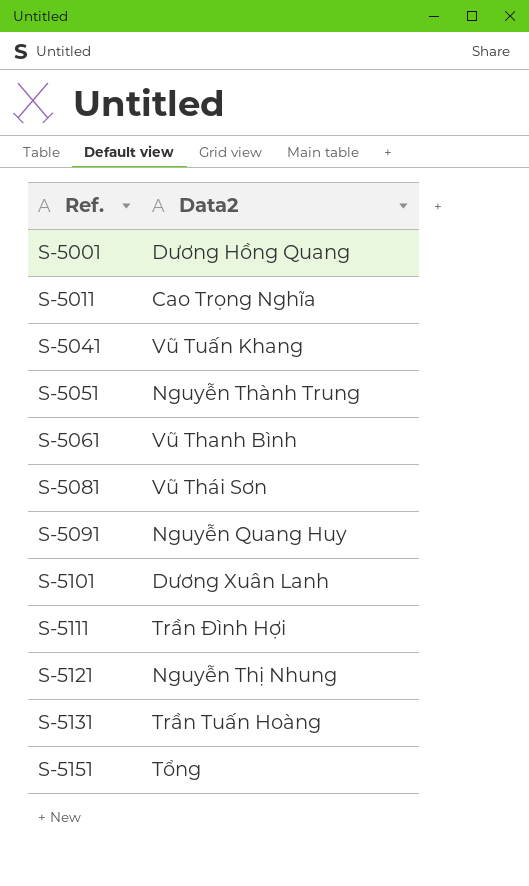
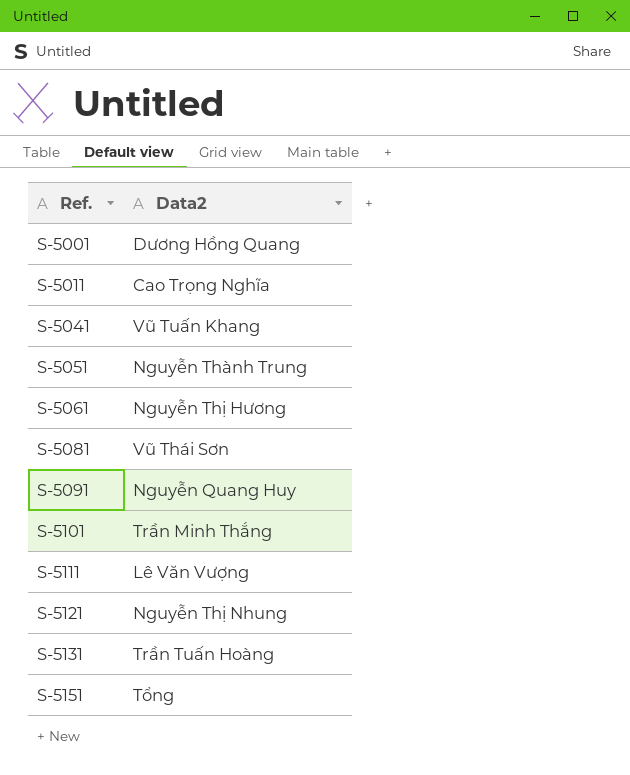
S-5061 | Data2: Vũ Thanh Bình -> Nguyễn Thị Hương
S-5101 | Data2: Dương Xuân Lanh -> Trần Minh Thắng
S-5111 | Data2: Trần Đình Hợi -> Lê Văn Vượng

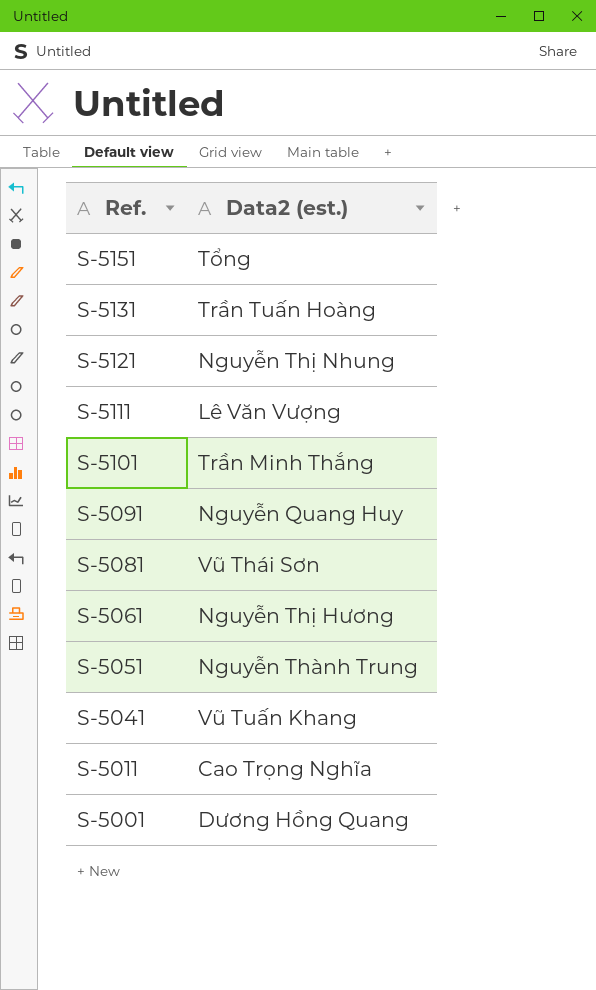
row order: Ref. ascending -> Ref. descending
column name: Data2 -> Data2 (est.)

